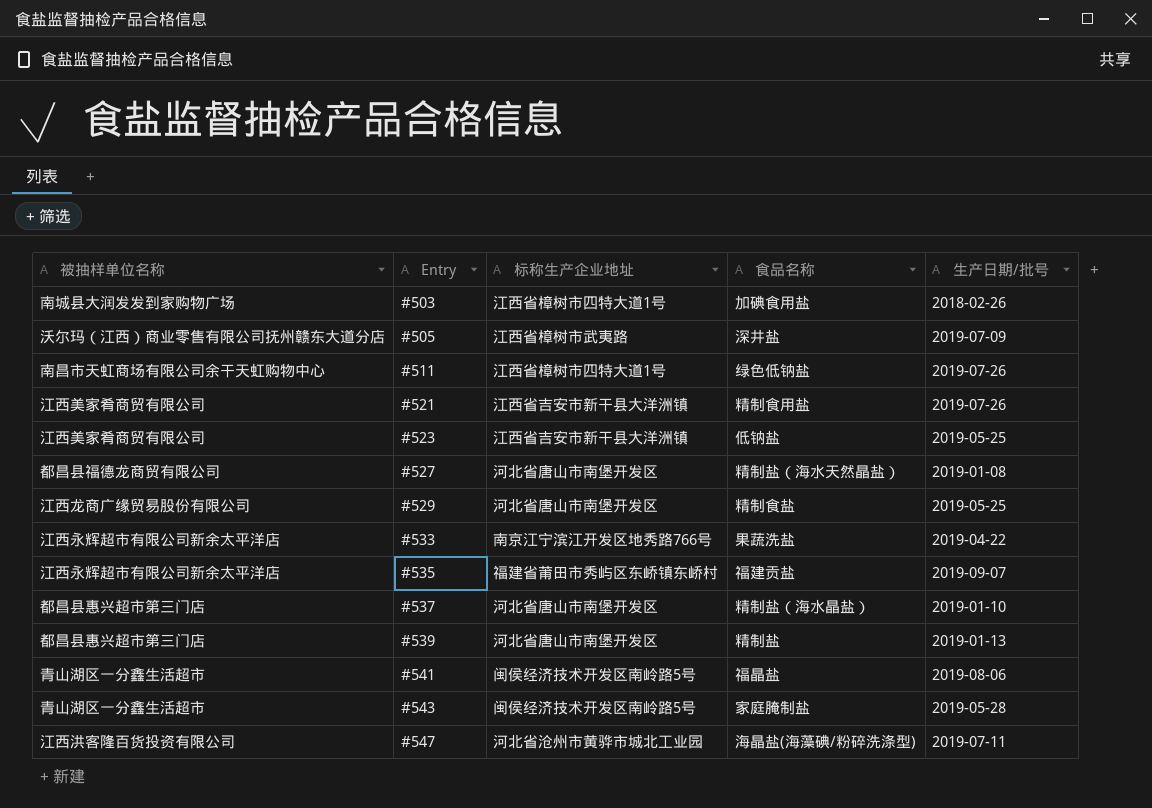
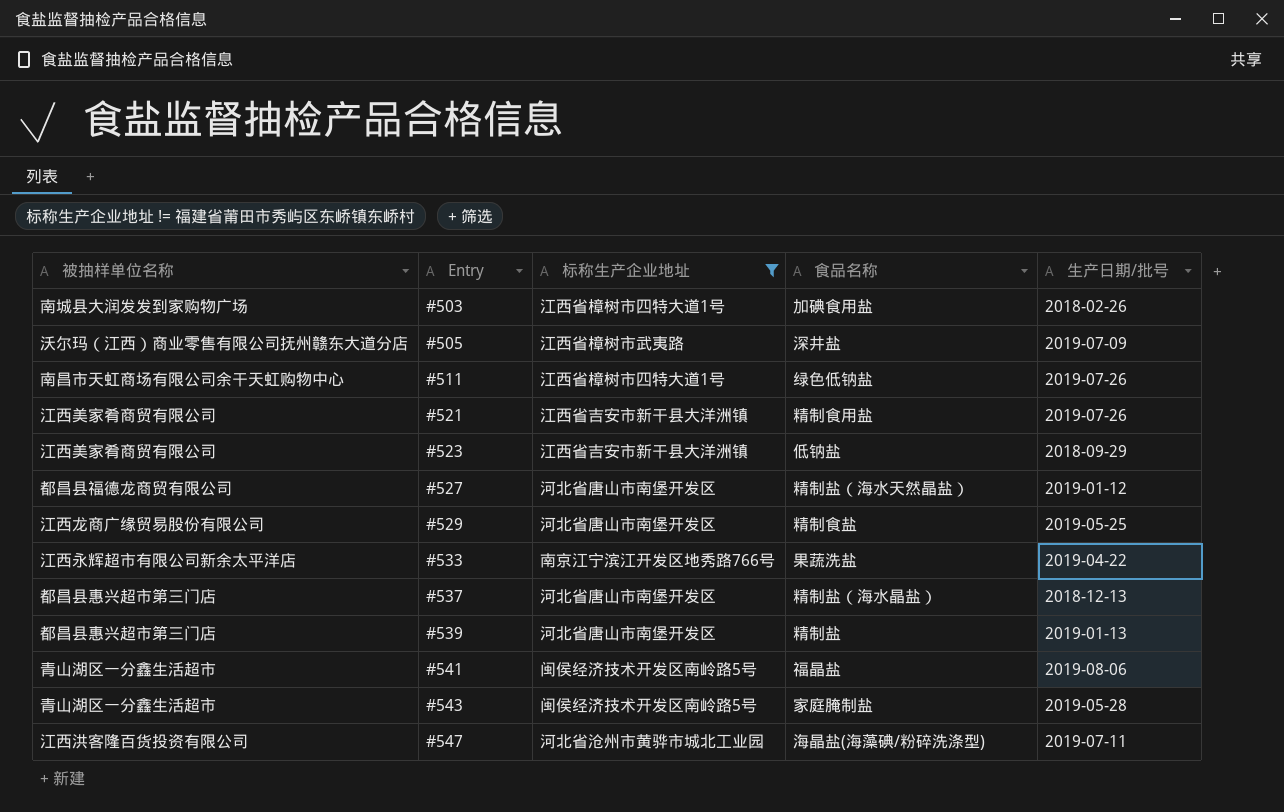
filter: none -> 标称生产企业地址 != 福建省莆田市秀屿区东峤镇东峤村
#523 | 生产日期/批号: 2019-05-25 -> 2018-09-29
#527 | 生产日期/批号: 2019-01-08 -> 2019-01-12
#537 | 生产日期/批号: 2019-01-10 -> 2018-12-13

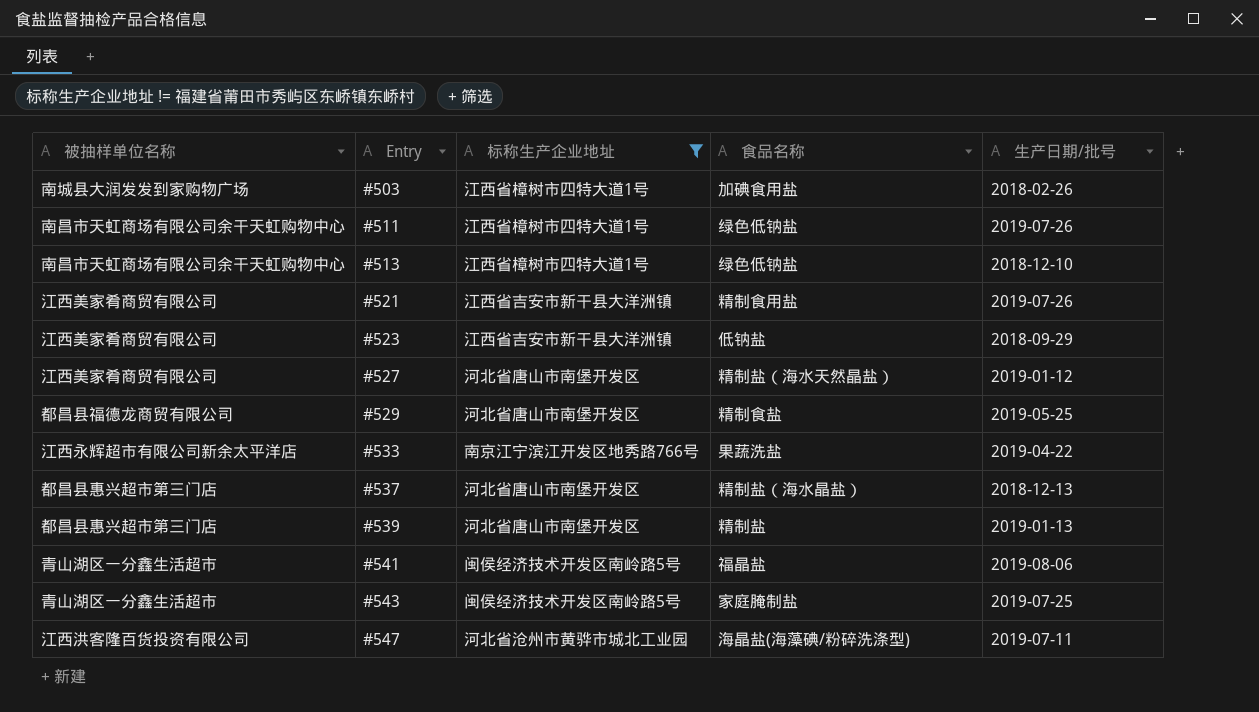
row #505: 沃尔玛（江西）商业零售有限公司抚州赣东大道分店 | 江西省樟树市武夷路 | 深井盐 | 2019-07-09 -> none
row #513: none -> 南昌市天虹商场有限公司余干天虹购物中心 | 江西省樟树市四特大道1号 | 绿色低钠盐 | 2018-12-10
#527 | 被抽样单位名称: 都昌县福德龙商贸有限公司 -> 江西美家肴商贸有限公司
#529 | 被抽样单位名称: 江西龙商广缘贸易股份有限公司 -> 都昌县福德龙商贸有限公司
#543 | 生产日期/批号: 2019-05-28 -> 2019-07-25

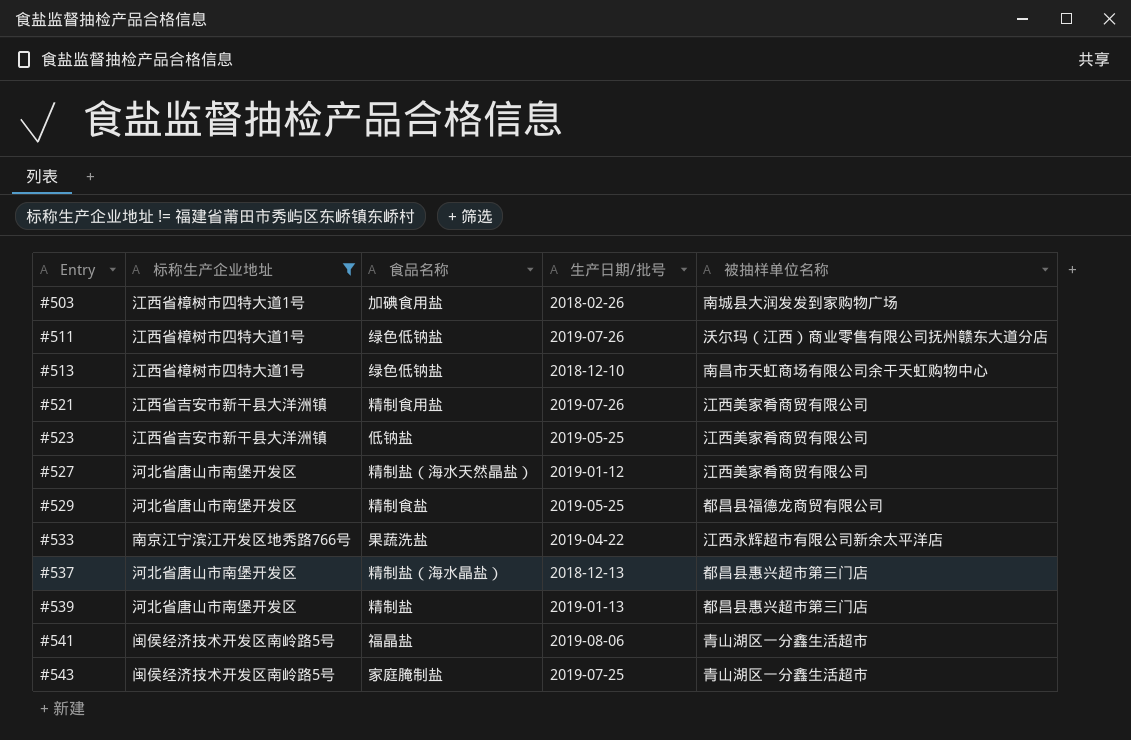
column 被抽样单位名称 | position: 1 -> 5
row #547: 江西洪客隆百货投资有限公司 | 河北省沧州市黄骅市城北工业园 | 海晶盐(海藻碘/粉碎洗涤型) | 2019-07-11 -> none
#511 | 被抽样单位名称: 南昌市天虹商场有限公司余干天虹购物中心 -> 沃尔玛（江西）商业零售有限公司抚州赣东大道分店
#523 | 生产日期/批号: 2018-09-29 -> 2019-05-25

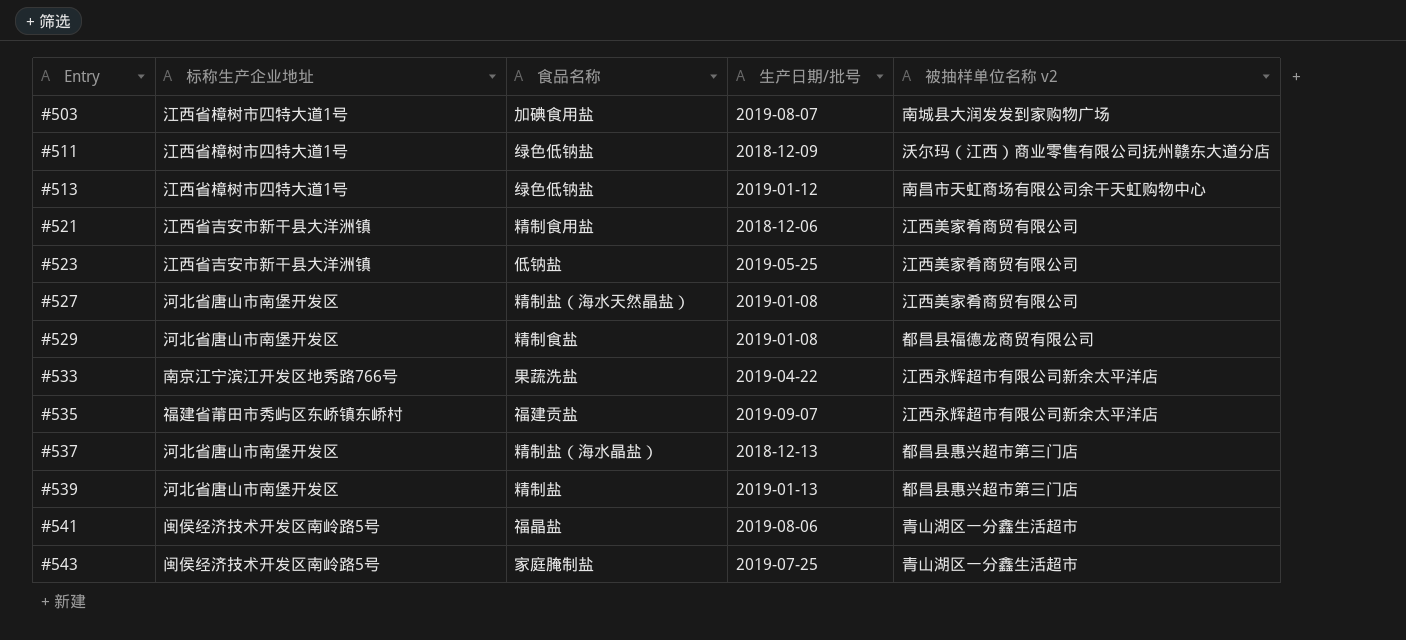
filter: 标称生产企业地址 != 福建省莆田市秀屿区东峤镇东峤村 -> none
column name: 被抽样单位名称 -> 被抽样单位名称 v2
#503 | 生产日期/批号: 2018-02-26 -> 2019-08-07
#511 | 生产日期/批号: 2019-07-26 -> 2018-12-09
#513 | 生产日期/批号: 2018-12-10 -> 2019-01-12
#521 | 生产日期/批号: 2019-07-26 -> 2018-12-06
#527 | 生产日期/批号: 2019-01-12 -> 2019-01-08
#529 | 生产日期/批号: 2019-05-25 -> 2019-01-08

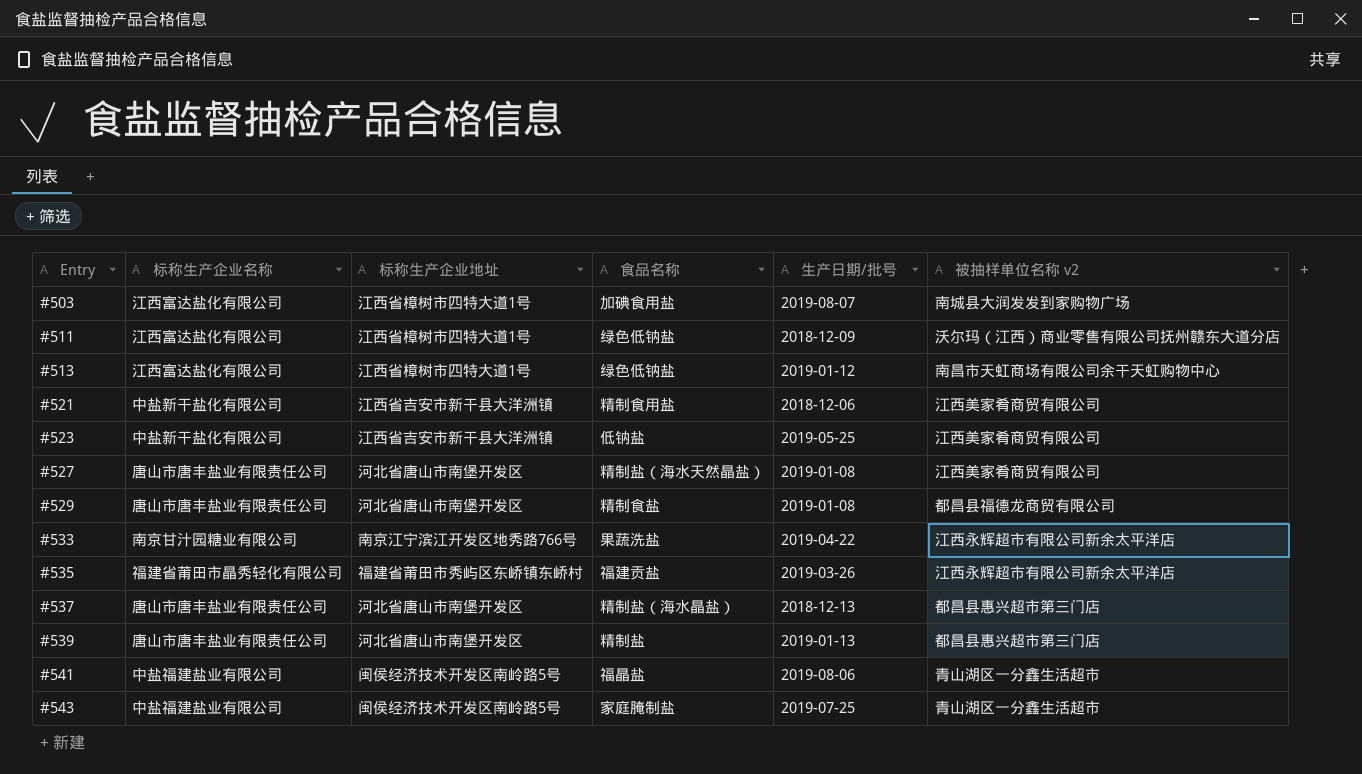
column 标称生产企业名称 | position: none -> 2
#535 | 生产日期/批号: 2019-09-07 -> 2019-03-26

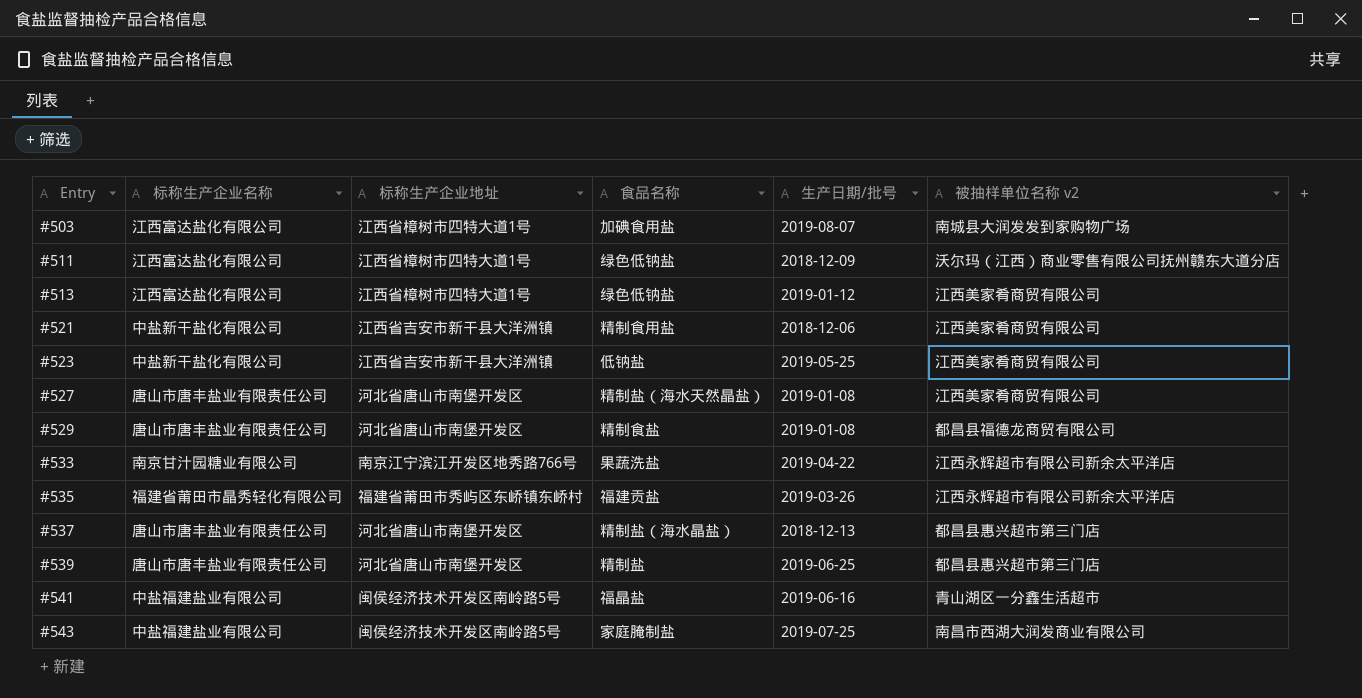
#513 | 被抽样单位名称 v2: 南昌市天虹商场有限公司余干天虹购物中心 -> 江西美家肴商贸有限公司
#539 | 生产日期/批号: 2019-01-13 -> 2019-06-25
#541 | 生产日期/批号: 2019-08-06 -> 2019-06-16
#543 | 被抽样单位名称 v2: 青山湖区一分鑫生活超市 -> 南昌市西湖大润发商业有限公司

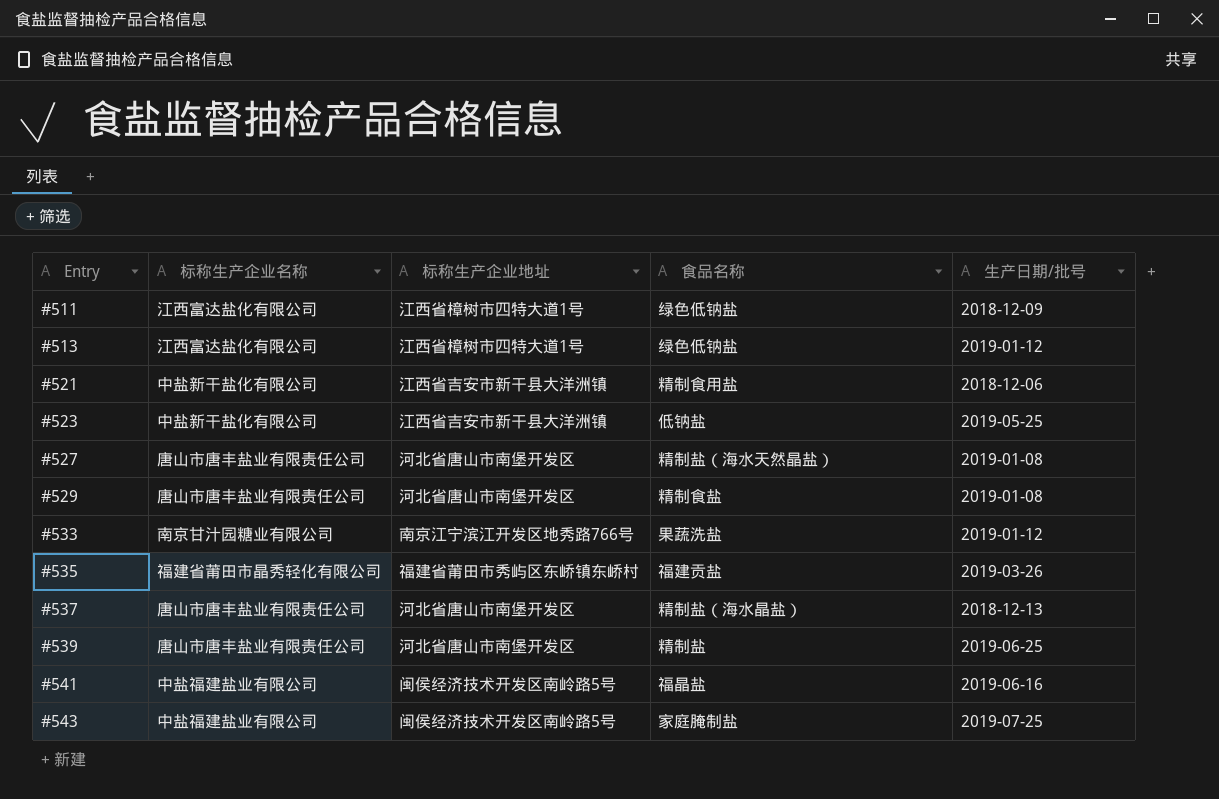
column 被抽样单位名称 v2 | position: 6 -> none
row #503: 江西富达盐化有限公司 | 江西省樟树市四特大道1号 | 加碘食用盐 | 2019-08-07 | 南城县大润发发到家购物广场 -> none
#533 | 生产日期/批号: 2019-04-22 -> 2019-01-12

